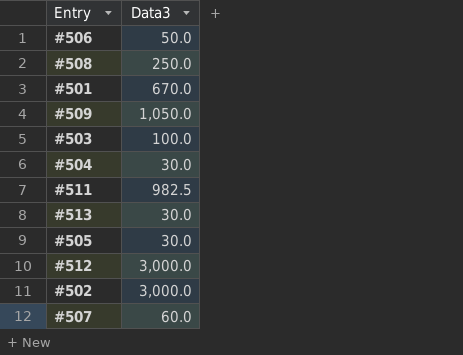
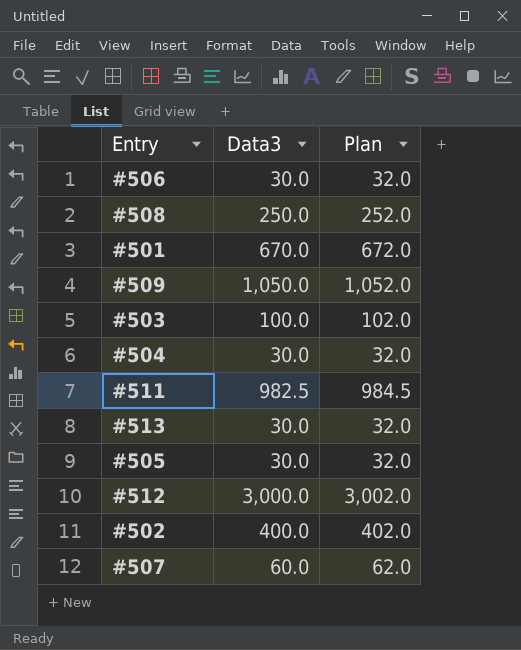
column Plan | formula: none -> [Data3] + 2
#506 | Data3: 50.0 -> 30.0
#502 | Data3: 3,000.0 -> 400.0

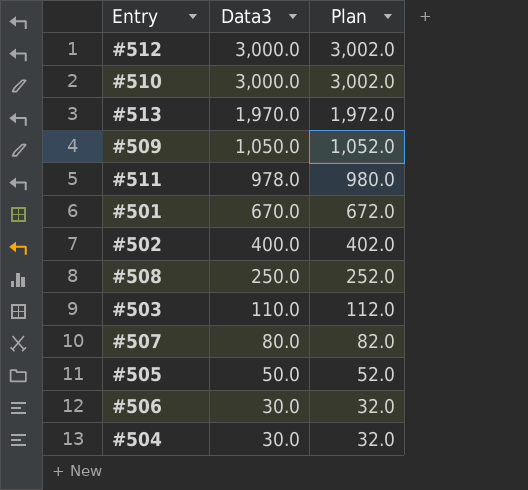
row order: none -> Data3 descending
row #510: none -> 3,000.0 | 3,002.0
#513 | Data3: 30.0 -> 1,970.0
#513 | Plan: 32.0 -> 1,972.0
#511 | Data3: 982.5 -> 978.0
#511 | Plan: 984.5 -> 980.0
#503 | Data3: 100.0 -> 110.0
#503 | Plan: 102.0 -> 112.0
#507 | Data3: 60.0 -> 80.0
#507 | Plan: 62.0 -> 82.0
#505 | Data3: 30.0 -> 50.0
#505 | Plan: 32.0 -> 52.0

